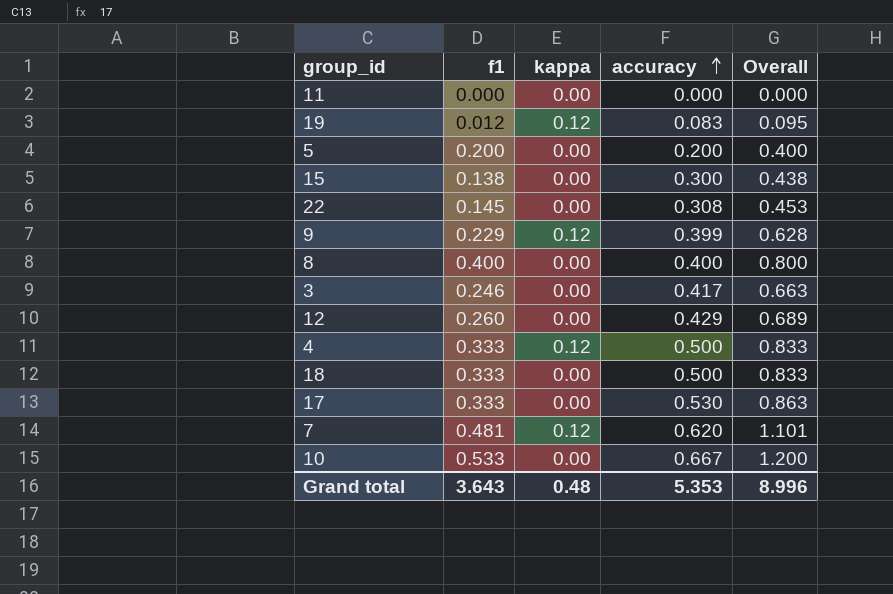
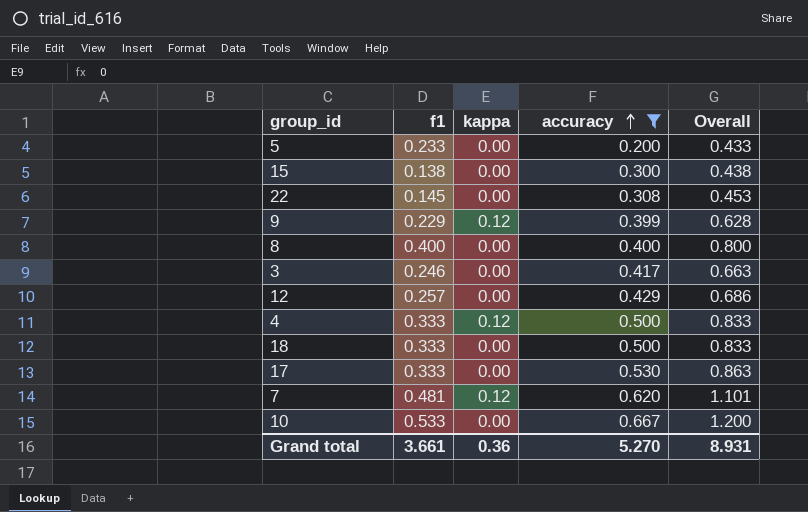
filter: none -> accuracy >= 0.200
5 | f1: 0.200 -> 0.233
5 | Overall: 0.400 -> 0.433
12 | f1: 0.260 -> 0.257
12 | Overall: 0.689 -> 0.686
Grand total | f1: 3.643 -> 3.661
Grand total | kappa: 0.48 -> 0.36
Grand total | accuracy: 5.353 -> 5.270
Grand total | Overall: 8.996 -> 8.931

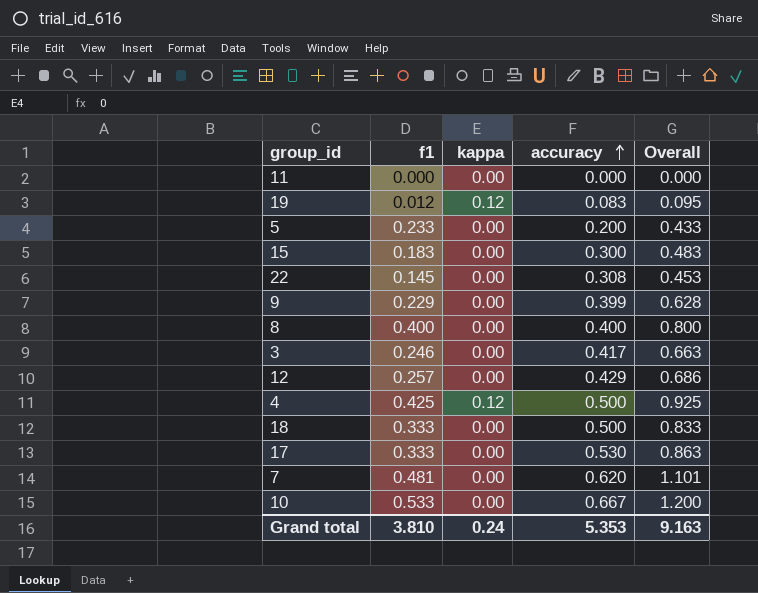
filter: accuracy >= 0.200 -> none
15 | f1: 0.138 -> 0.183
15 | Overall: 0.438 -> 0.483
9 | kappa: 0.12 -> 0.00
4 | f1: 0.333 -> 0.425
4 | Overall: 0.833 -> 0.925
7 | kappa: 0.12 -> 0.00
Grand total | f1: 3.661 -> 3.810
Grand total | kappa: 0.36 -> 0.24
Grand total | accuracy: 5.270 -> 5.353
Grand total | Overall: 8.931 -> 9.163

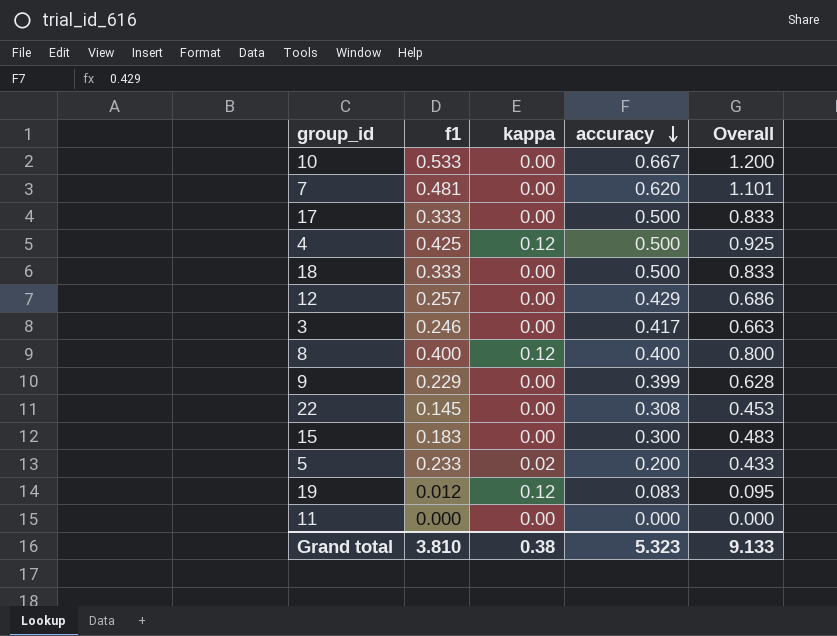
row order: accuracy ascending -> accuracy descending
17 | accuracy: 0.530 -> 0.500
17 | Overall: 0.863 -> 0.833
8 | kappa: 0.00 -> 0.12
5 | kappa: 0.00 -> 0.02
Grand total | kappa: 0.24 -> 0.38
Grand total | accuracy: 5.353 -> 5.323
Grand total | Overall: 9.163 -> 9.133

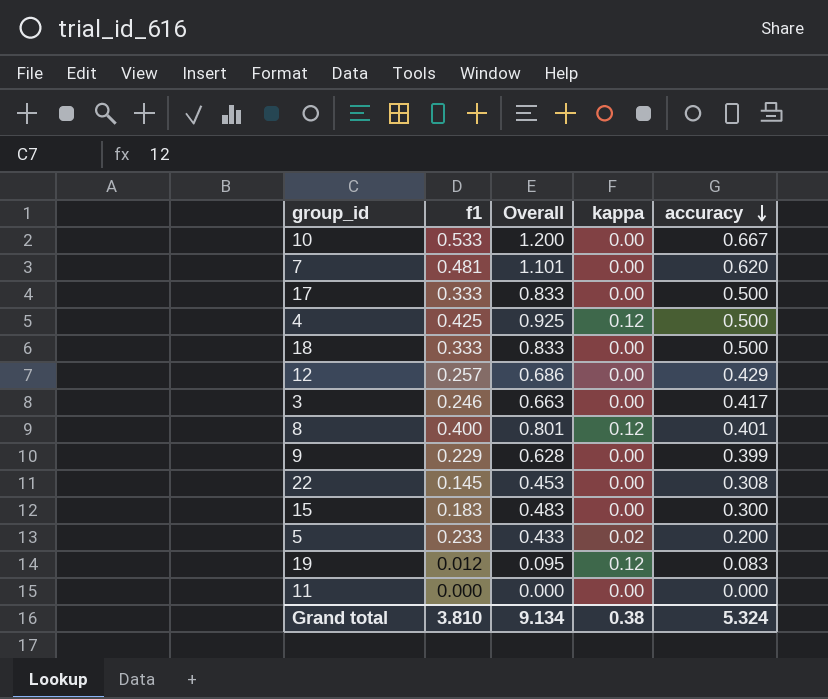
column Overall | position: 5 -> 3
8 | Overall: 0.800 -> 0.801
8 | accuracy: 0.400 -> 0.401
Grand total | Overall: 9.133 -> 9.134
Grand total | accuracy: 5.323 -> 5.324

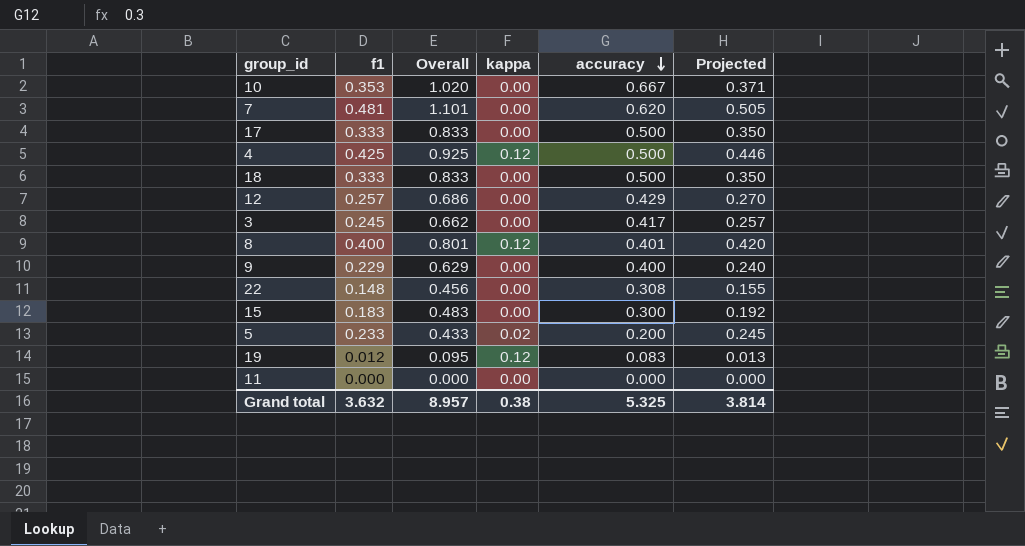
column Projected | formula: none -> [f1] * 1.05
10 | f1: 0.533 -> 0.353
10 | Overall: 1.200 -> 1.020
3 | f1: 0.246 -> 0.245
3 | Overall: 0.663 -> 0.662
9 | Overall: 0.628 -> 0.629
9 | accuracy: 0.399 -> 0.400
22 | f1: 0.145 -> 0.148
22 | Overall: 0.453 -> 0.456
Grand total | f1: 3.810 -> 3.632
Grand total | Overall: 9.134 -> 8.957
Grand total | accuracy: 5.324 -> 5.325

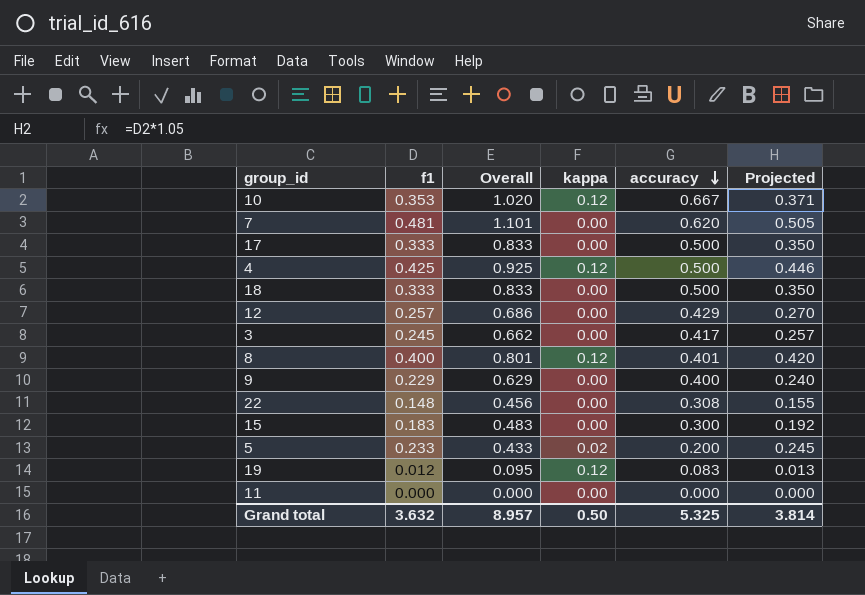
10 | kappa: 0.00 -> 0.12
Grand total | kappa: 0.38 -> 0.50

